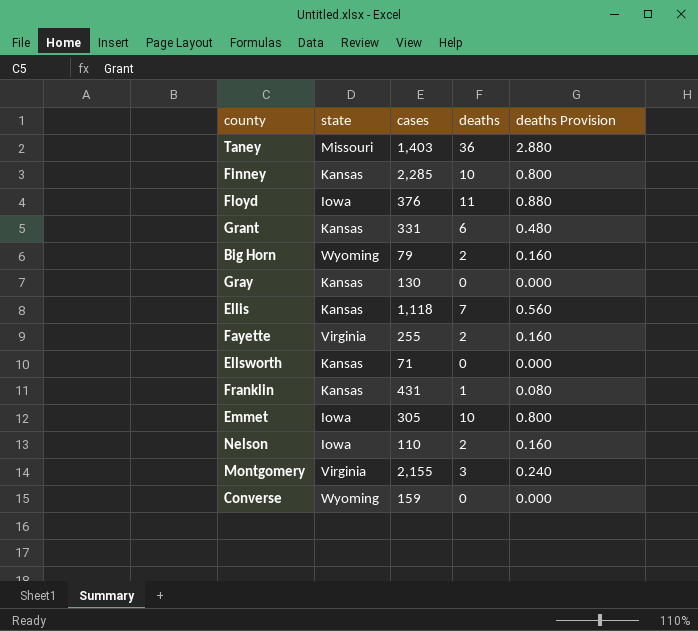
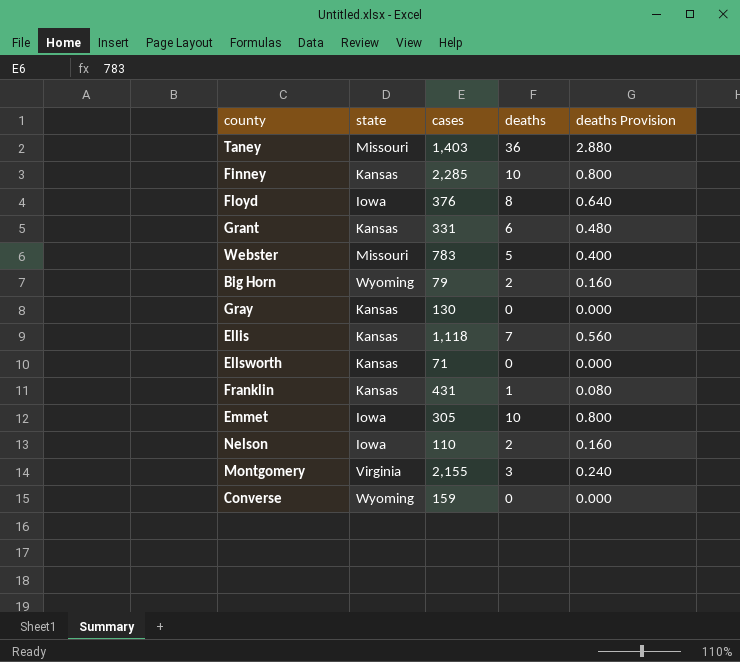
row Fayette: Virginia | 255 | 2 | 0.160 -> none
Floyd | deaths: 11 -> 8
Floyd | deaths Provision: 0.880 -> 0.640
row Webster: none -> Missouri | 783 | 5 | 0.400

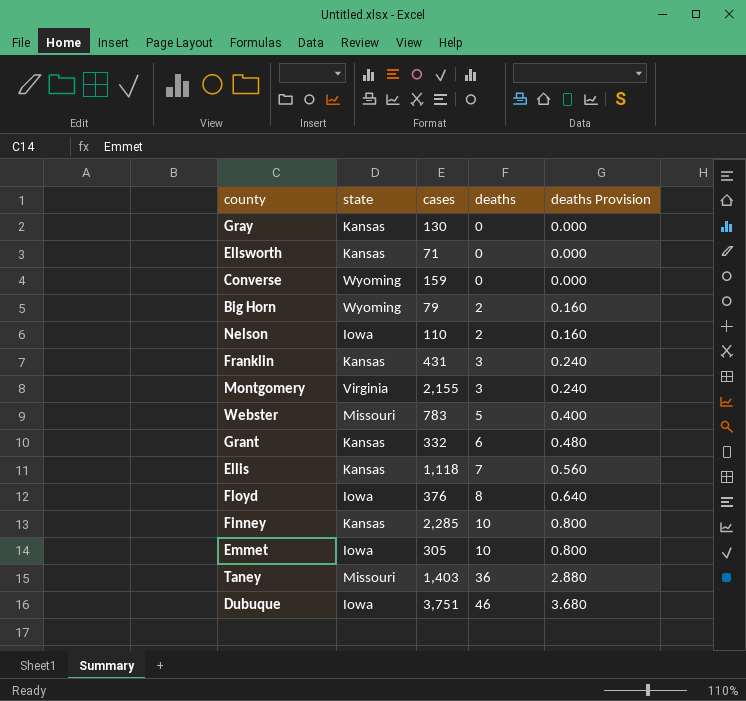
row order: none -> deaths ascending
Franklin | deaths: 1 -> 3
Franklin | deaths Provision: 0.080 -> 0.240
Grant | cases: 331 -> 332
row Dubuque: none -> Iowa | 3,751 | 46 | 3.680

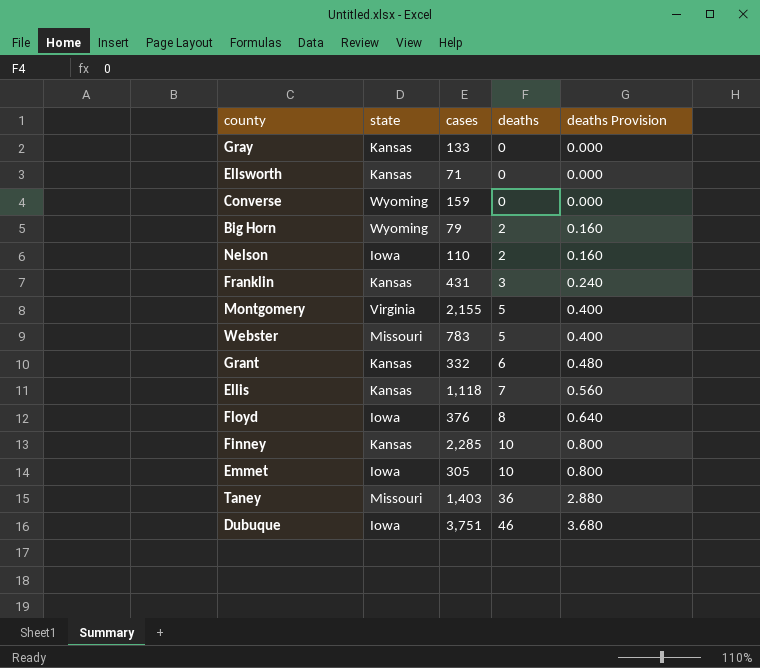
Gray | cases: 130 -> 133
Montgomery | deaths: 3 -> 5
Montgomery | deaths Provision: 0.240 -> 0.400

